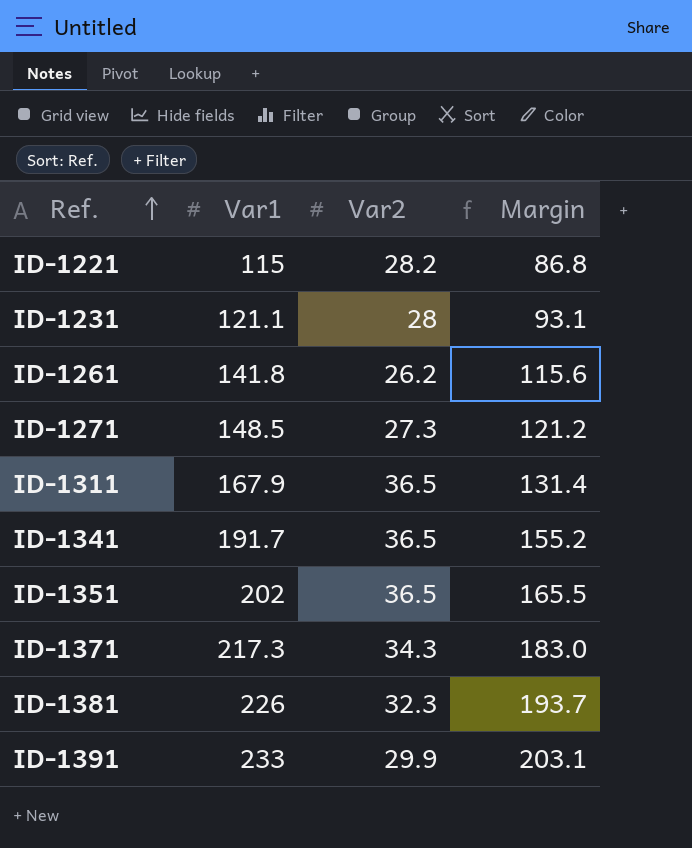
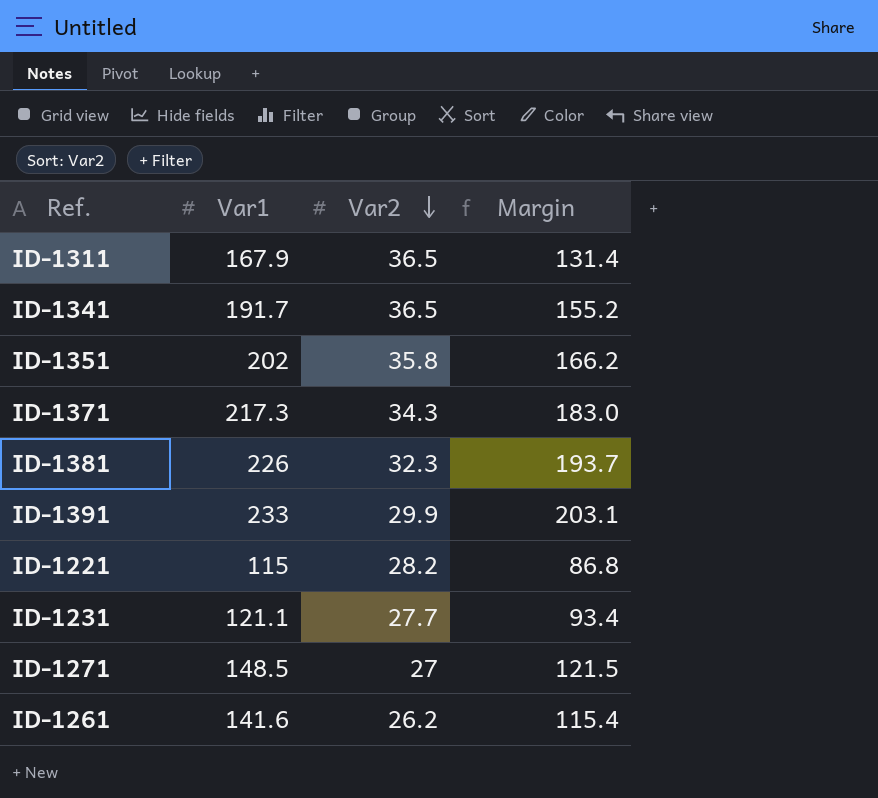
row order: Ref. ascending -> Var2 descending
ID-1351 | Var2: 36.5 -> 35.8
ID-1351 | Margin: 165.5 -> 166.2
ID-1231 | Var2: 28 -> 27.7
ID-1231 | Margin: 93.1 -> 93.4
ID-1271 | Var2: 27.3 -> 27
ID-1271 | Margin: 121.2 -> 121.5
ID-1261 | Var1: 141.8 -> 141.6
ID-1261 | Margin: 115.6 -> 115.4

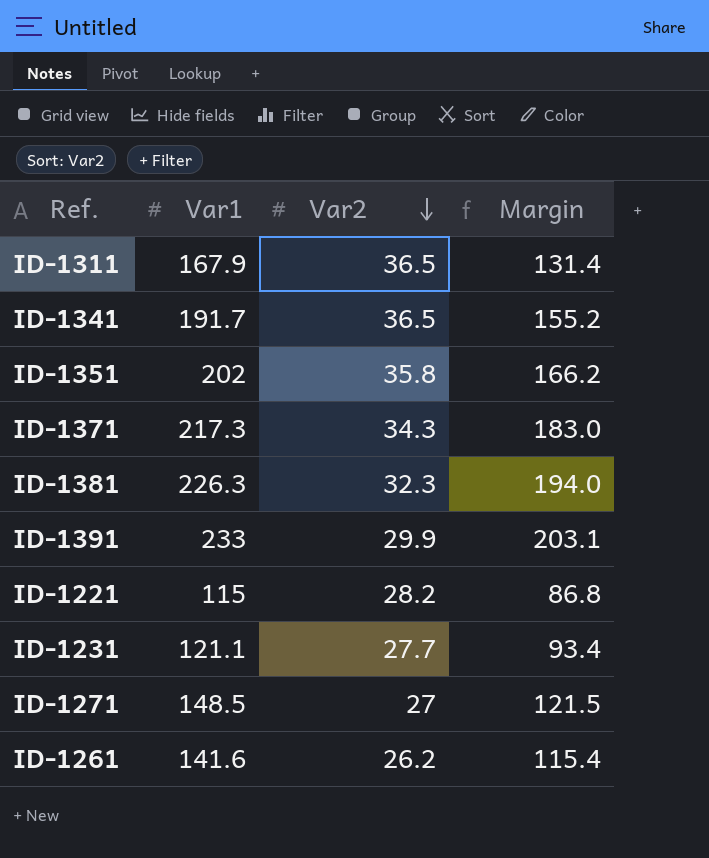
ID-1381 | Var1: 226 -> 226.3
ID-1381 | Margin: 193.7 -> 194.0

